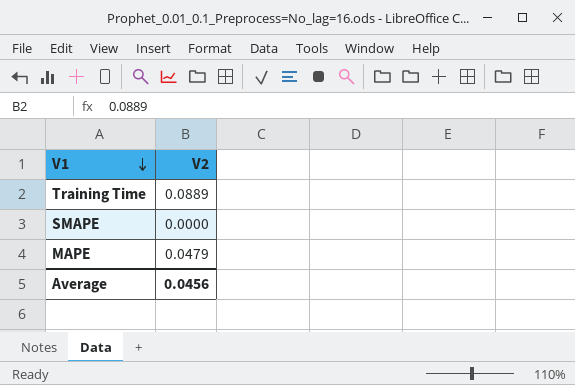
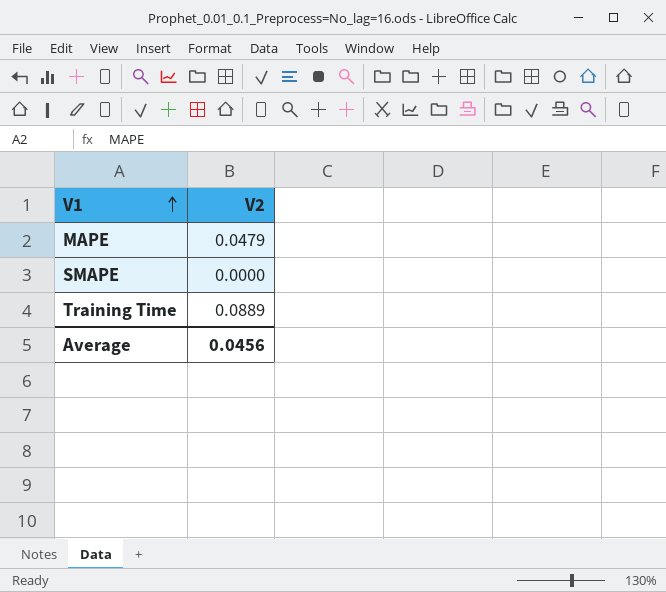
row order: V1 descending -> V1 ascending

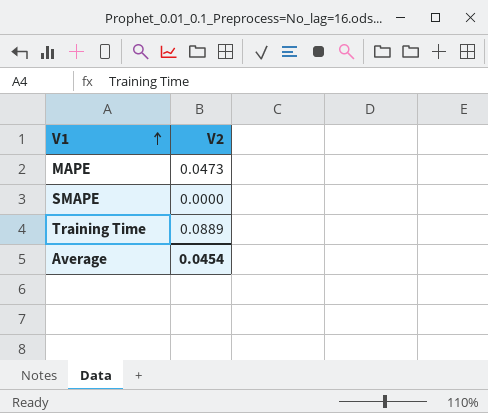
MAPE | V2: 0.0479 -> 0.0473
Average | V2: 0.0456 -> 0.0454

